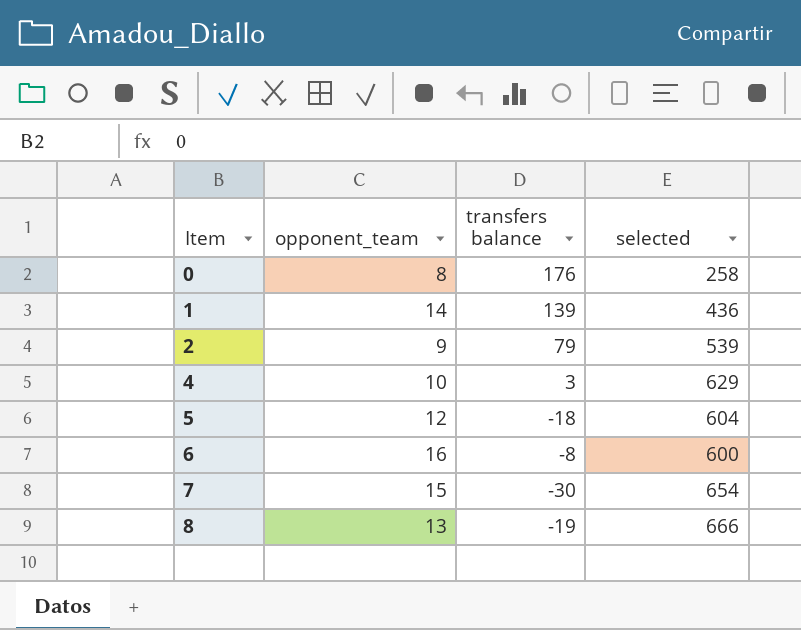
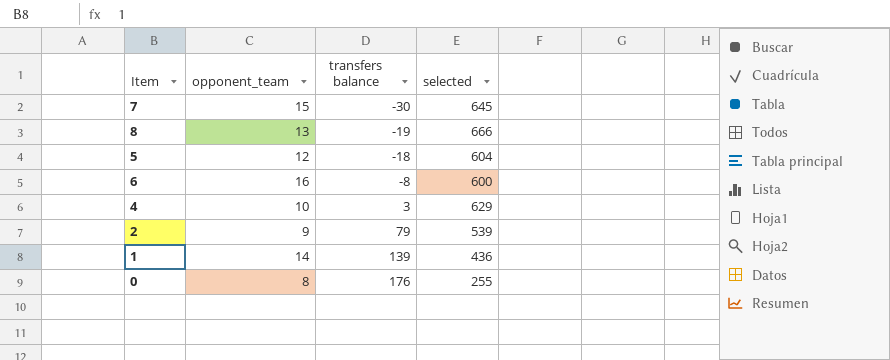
row order: Item ascending -> transfers balance ascending
7 | selected: 654 -> 645
0 | selected: 258 -> 255

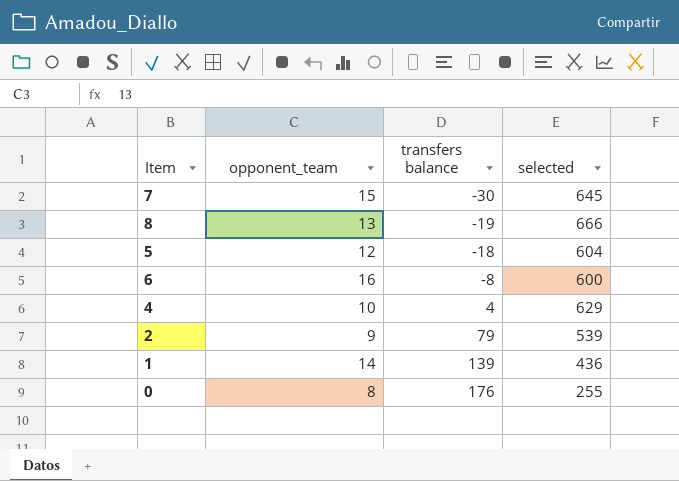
4 | transfers balance: 3 -> 4

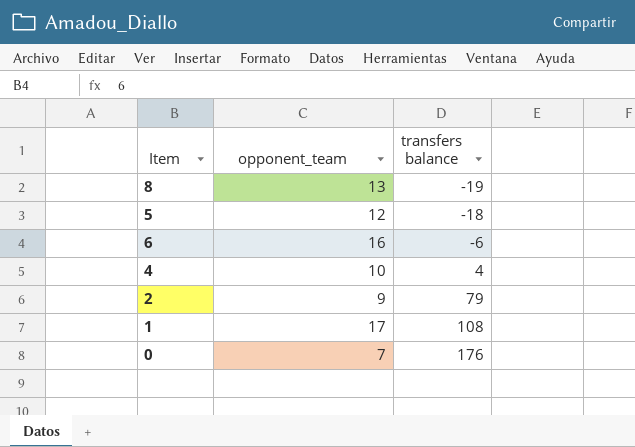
column selected | position: 4 -> none
row 7: 15 | -30 | 645 -> none
6 | transfers balance: -8 -> -6
1 | opponent_team: 14 -> 17
1 | transfers balance: 139 -> 108
0 | opponent_team: 8 -> 7

